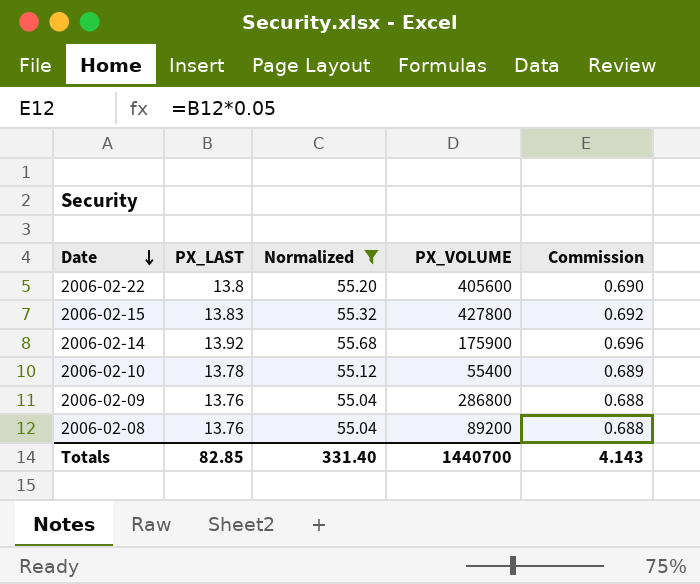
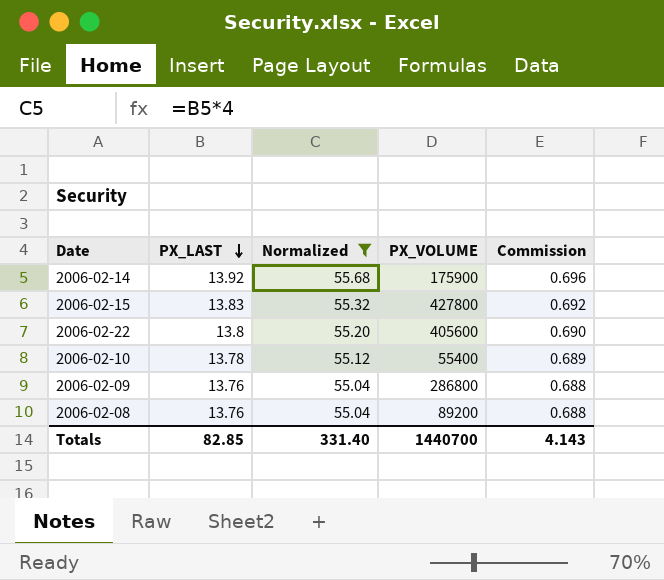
row order: Date descending -> PX_LAST descending

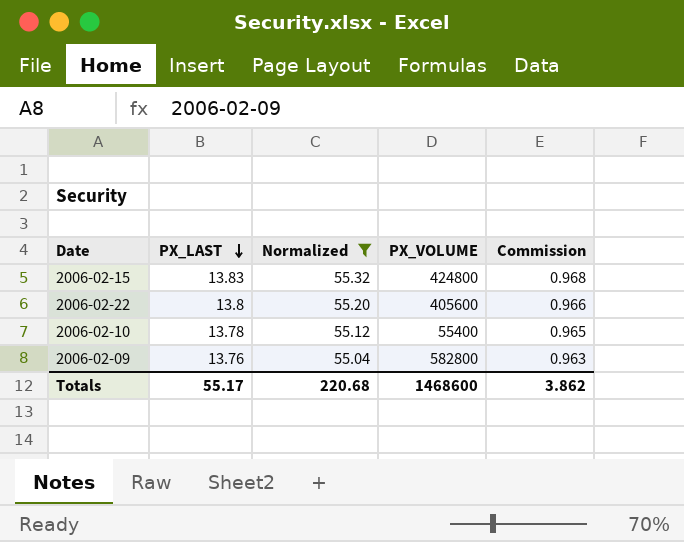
column Commission | formula: [PX_LAST] * 0.05 -> [PX_LAST] * 0.07
row 2006-02-14: 13.92 | 55.68 | 175900 | 0.696 -> none
row 2006-02-08: 13.76 | 55.04 | 89200 | 0.688 -> none
2006-02-15 | PX_VOLUME: 427800 -> 424800
2006-02-09 | PX_VOLUME: 286800 -> 582800
Totals | PX_LAST: 82.85 -> 55.17
Totals | Normalized: 331.40 -> 220.68
Totals | PX_VOLUME: 1440700 -> 1468600
Totals | Commission: 4.143 -> 3.862

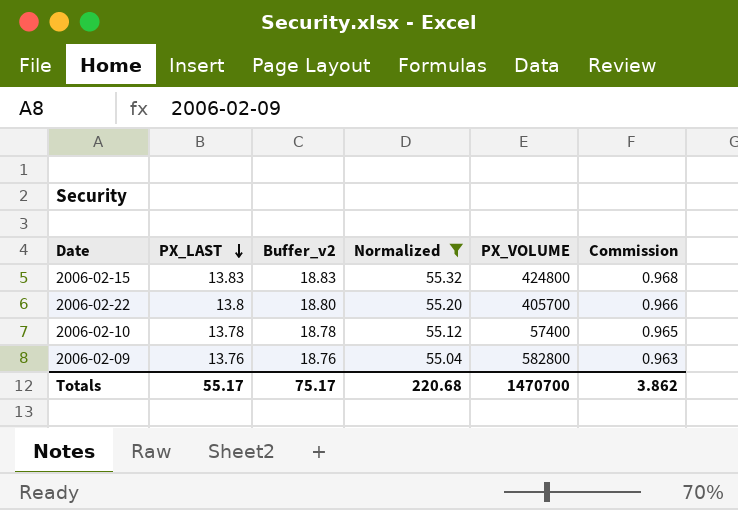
column Buffer_v2 | formula: none -> [PX_LAST] + 5
2006-02-22 | PX_VOLUME: 405600 -> 405700
2006-02-10 | PX_VOLUME: 55400 -> 57400
Totals | PX_VOLUME: 1468600 -> 1470700

